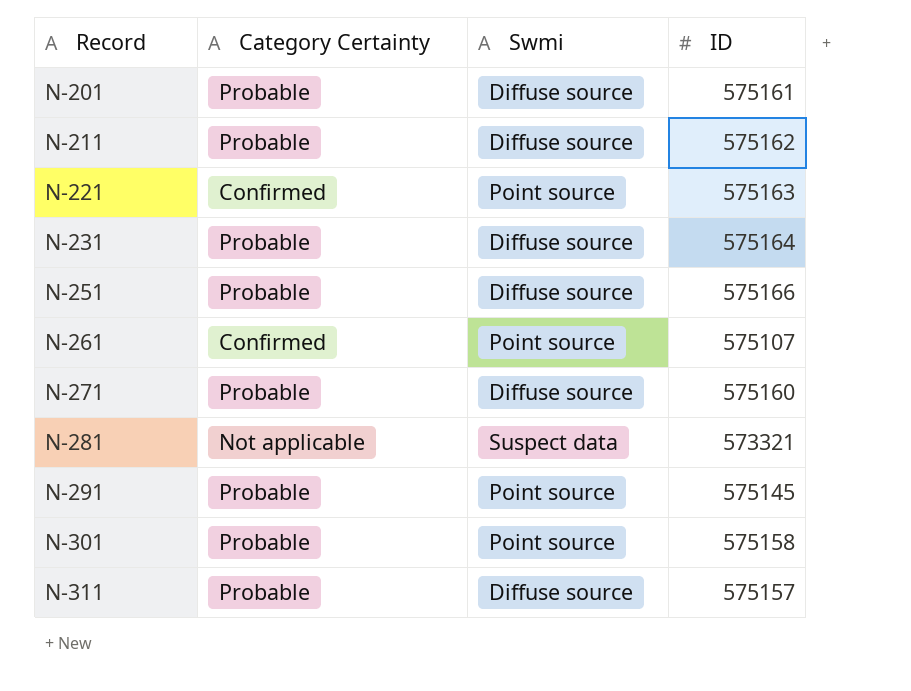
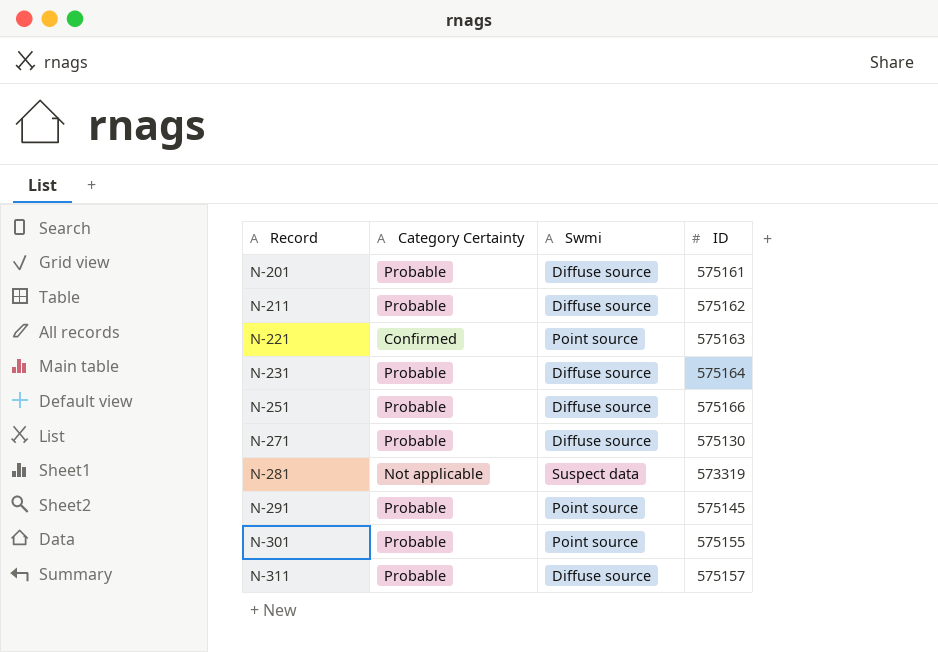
row N-261: Confirmed | Point source | 575107 -> none
N-271 | ID: 575160 -> 575130
N-281 | ID: 573321 -> 573319
N-301 | ID: 575158 -> 575155

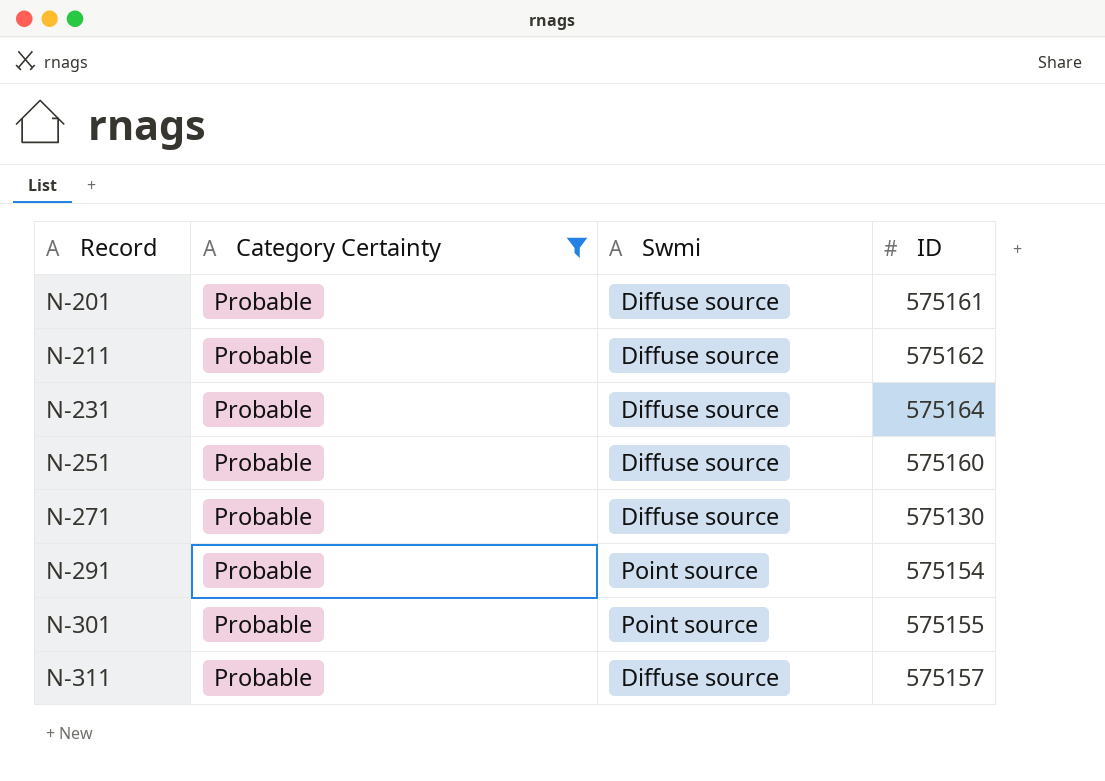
filter: none -> Category Certainty = Probable
N-251 | ID: 575166 -> 575160
N-291 | ID: 575145 -> 575154

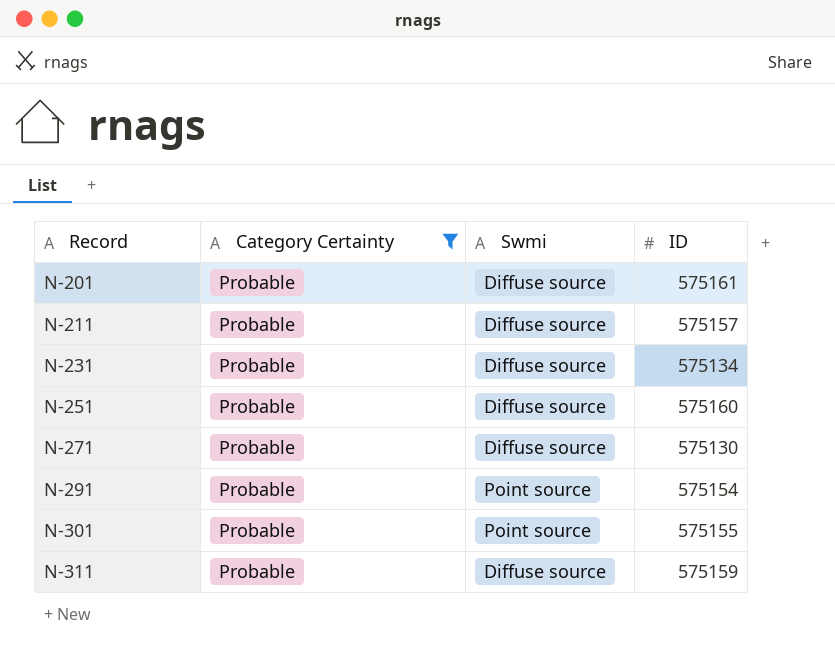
N-211 | ID: 575162 -> 575157
N-231 | ID: 575164 -> 575134
N-311 | ID: 575157 -> 575159

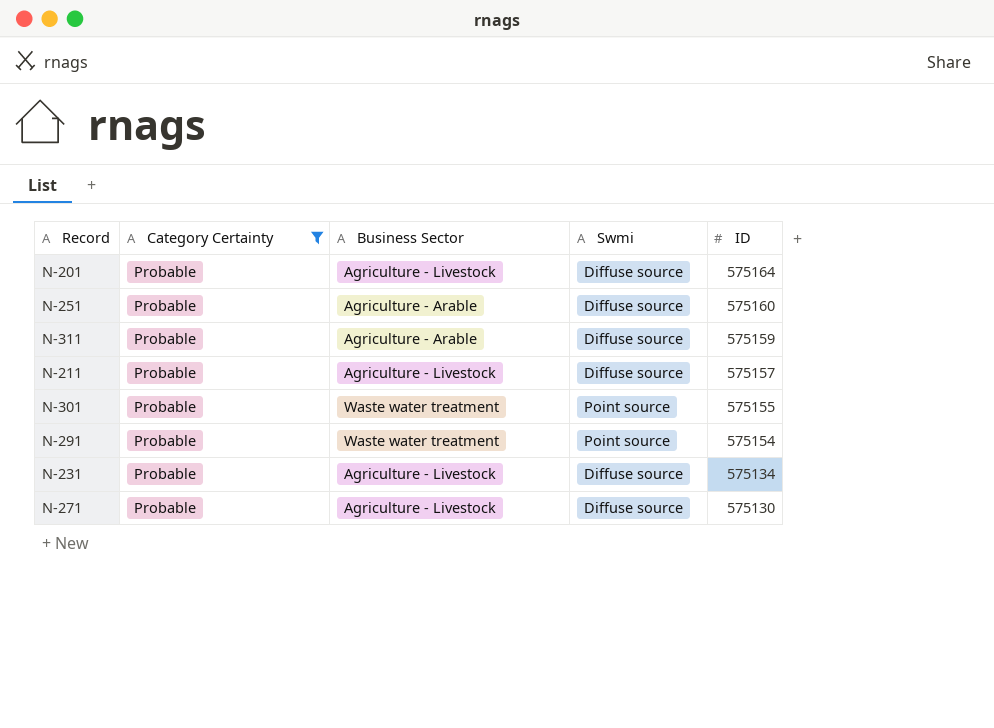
row order: Record ascending -> ID descending
column Business Sector | position: none -> 3
N-201 | ID: 575161 -> 575164

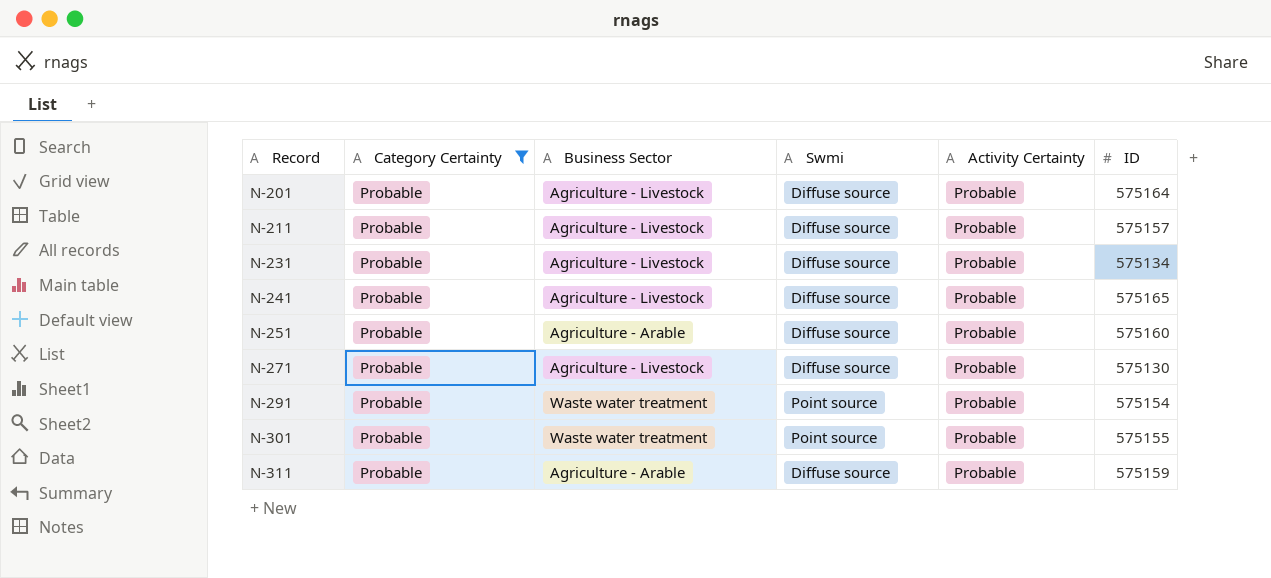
row order: ID descending -> Record ascending
column Activity Certainty | position: none -> 5
row N-241: none -> Probable | Agriculture - Livestock | Diffuse source | Probable | 575165

